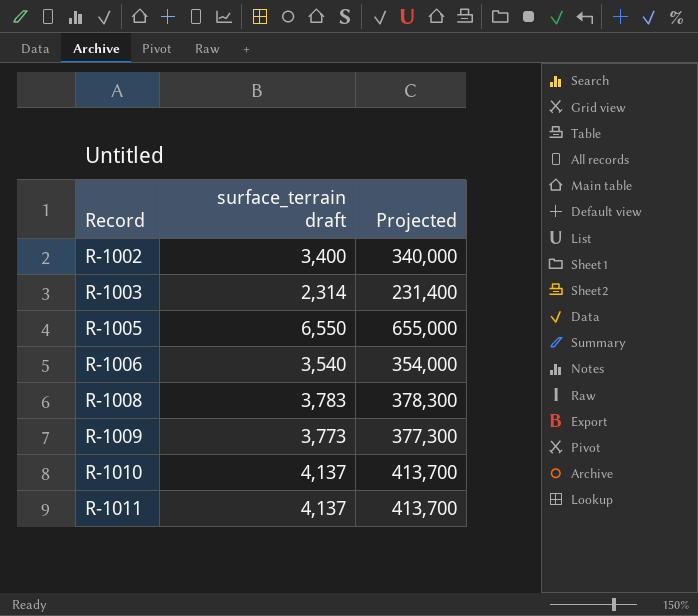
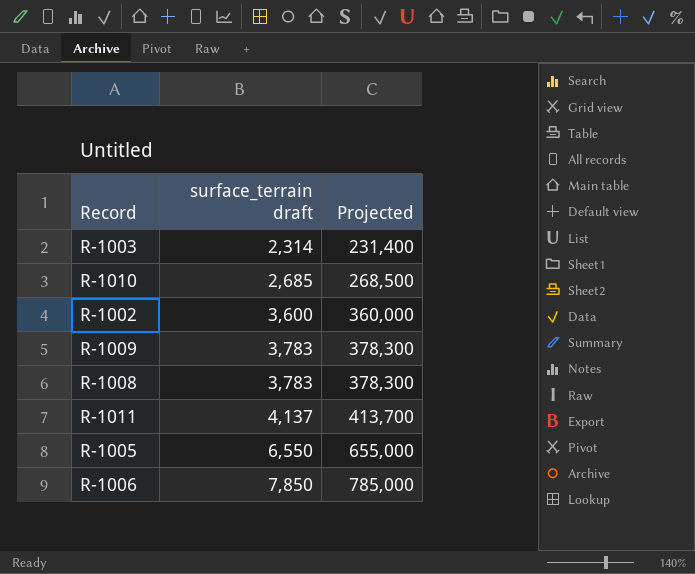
row order: Record ascending -> surface_terrain draft ascending
R-1010 | surface_terrain draft: 4,137 -> 2,685
R-1010 | Projected: 413,700 -> 268,500
R-1002 | surface_terrain draft: 3,400 -> 3,600
R-1002 | Projected: 340,000 -> 360,000
R-1009 | surface_terrain draft: 3,773 -> 3,783
R-1009 | Projected: 377,300 -> 378,300
R-1006 | surface_terrain draft: 3,540 -> 7,850
R-1006 | Projected: 354,000 -> 785,000

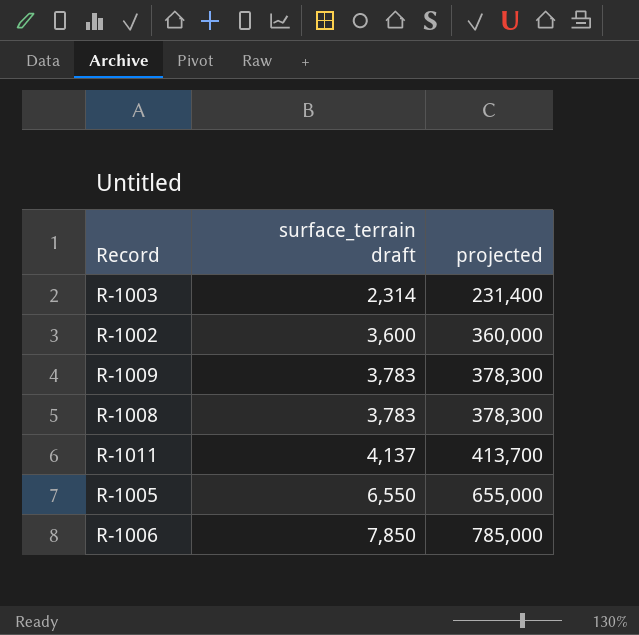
column name: Projected -> projected
row R-1010: 2,685 | 268,500 -> none

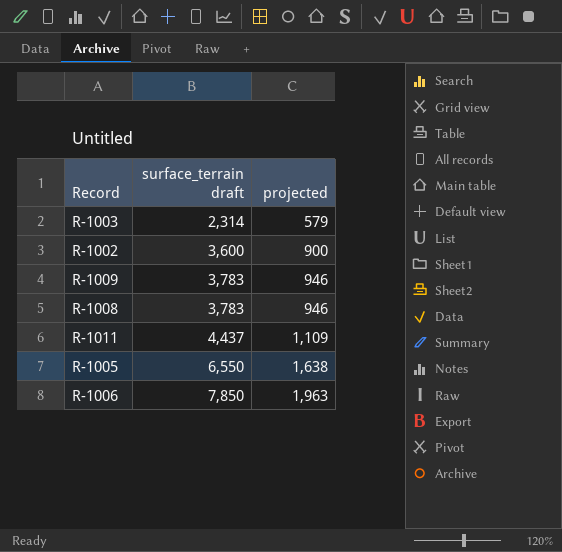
column projected | formula: [surface_terrain draft] * 100 -> [surface_terrain draft] * 0.25
R-1011 | surface_terrain draft: 4,137 -> 4,437

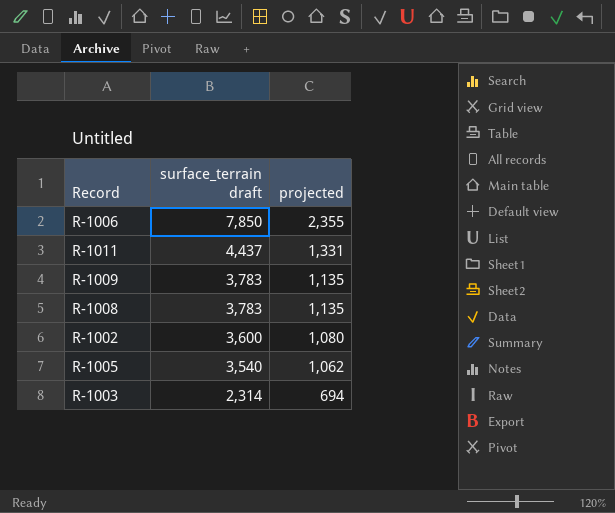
row order: surface_terrain draft ascending -> surface_terrain draft descending
column projected | formula: [surface_terrain draft] * 0.25 -> [surface_terrain draft] * 0.3
R-1005 | surface_terrain draft: 6,550 -> 3,540

